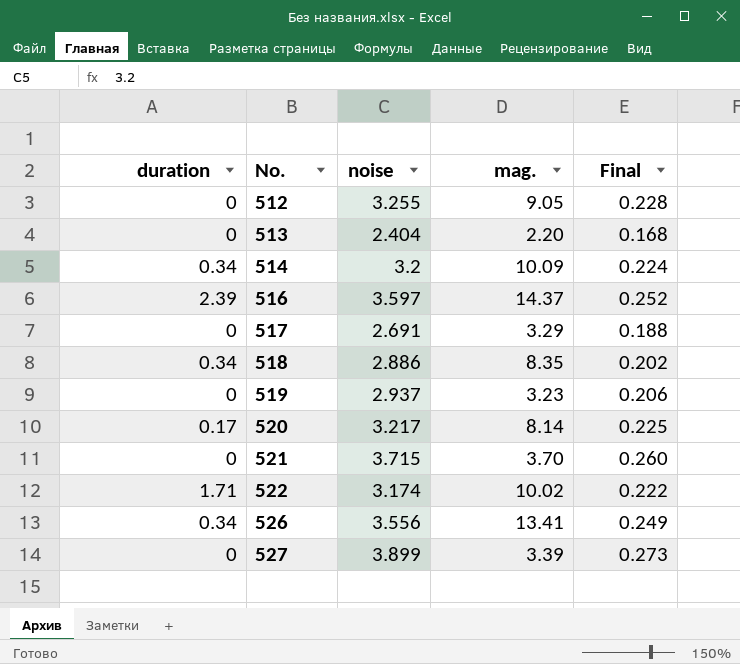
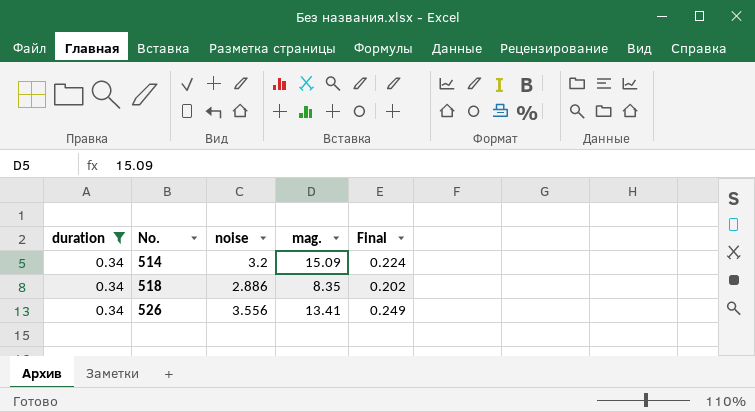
filter: none -> duration = 0.34
514 | mag.: 10.09 -> 15.09

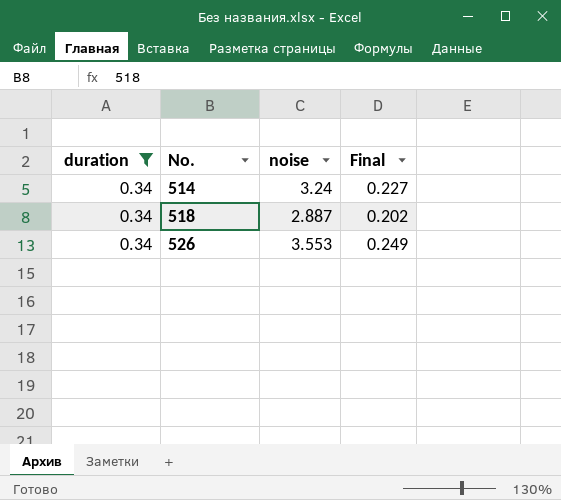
column mag. | position: 4 -> none
514 | noise: 3.2 -> 3.24
514 | Final: 0.224 -> 0.227
518 | noise: 2.886 -> 2.887
526 | noise: 3.556 -> 3.553

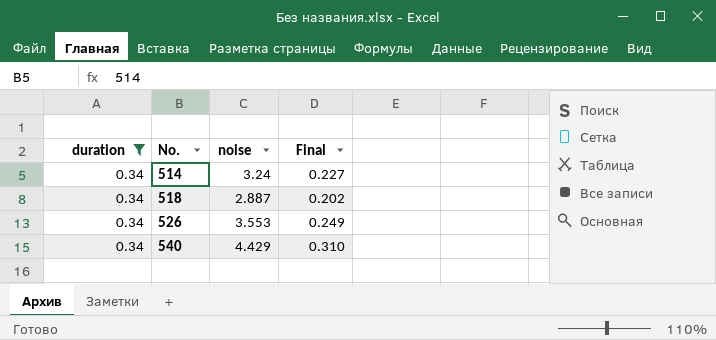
row 540: none -> 0.34 | 4.429 | 0.310

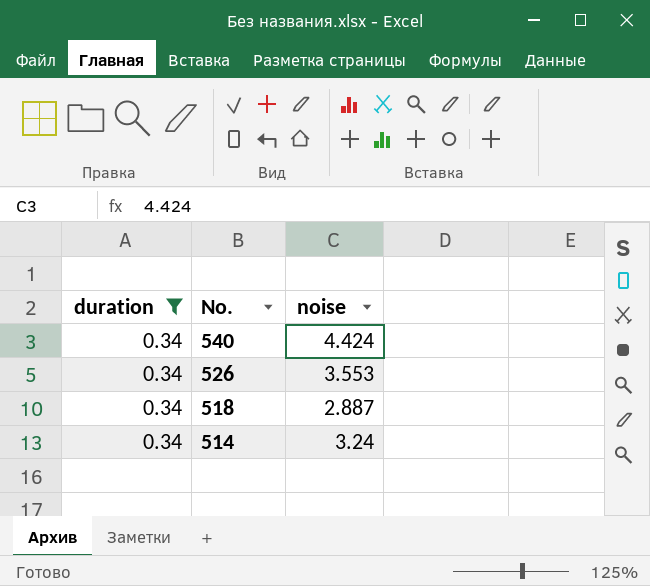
row order: No. ascending -> No. descending
column Final | formula: [noise] * 0.07 -> none
540 | noise: 4.429 -> 4.424

